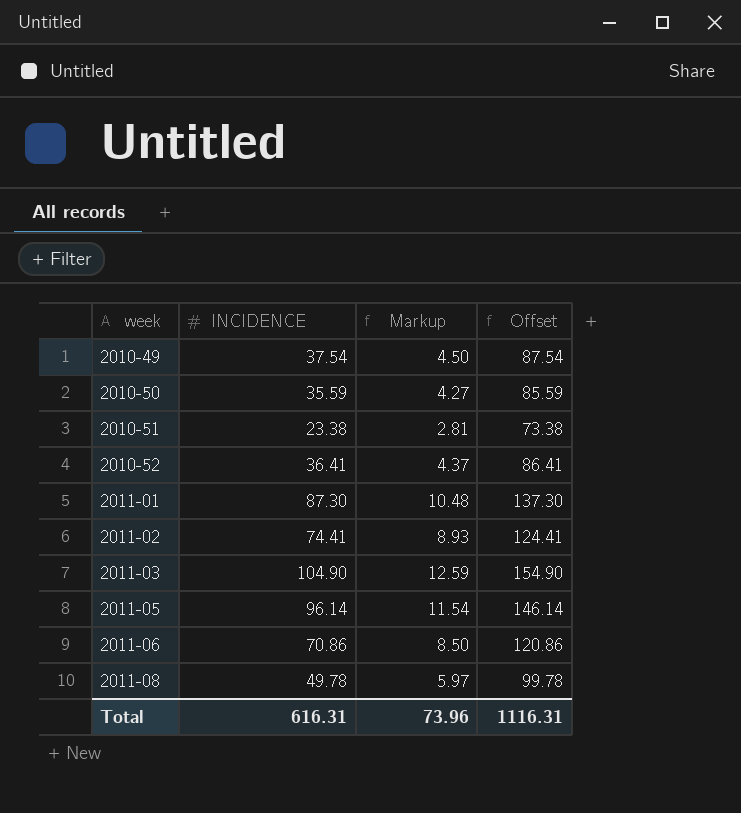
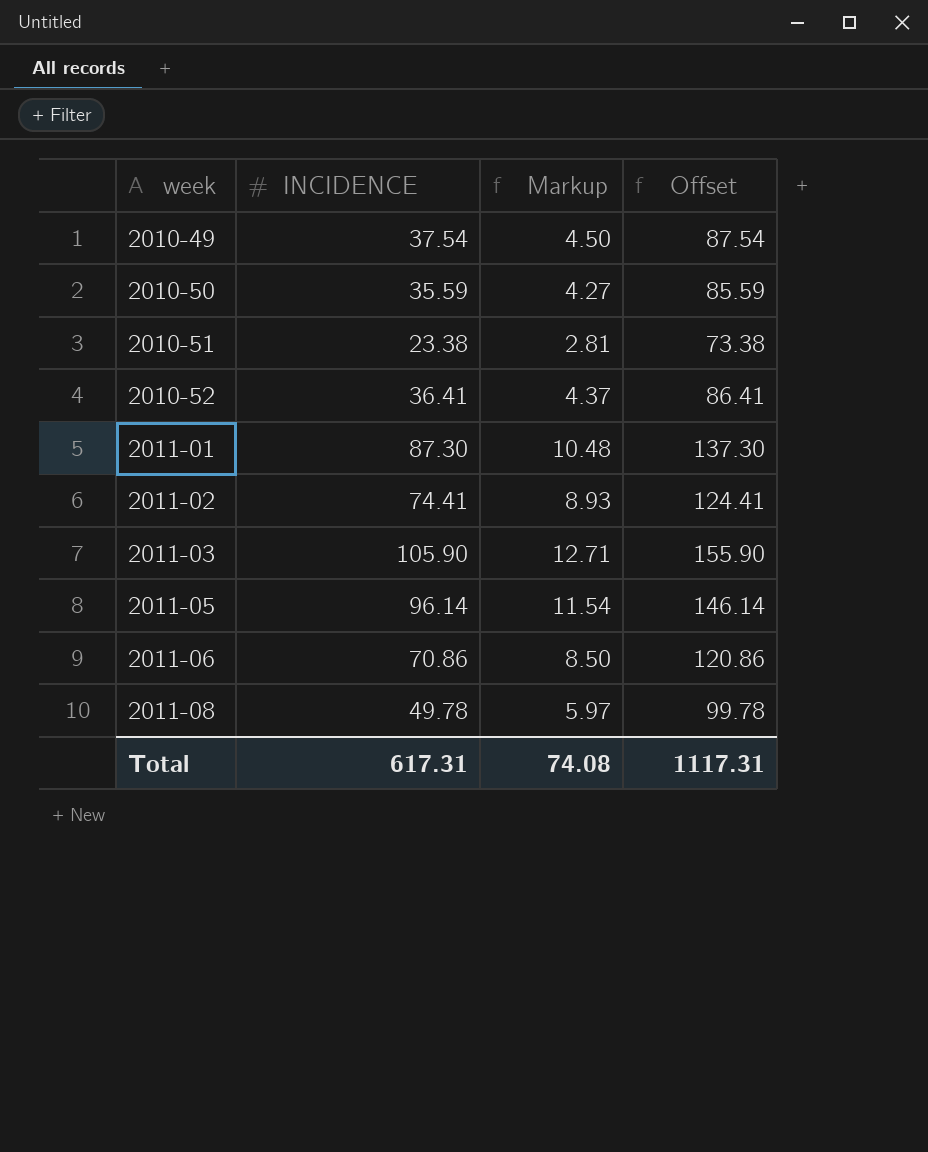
2011-03 | INCIDENCE: 104.90 -> 105.90
2011-03 | Markup: 12.59 -> 12.71
2011-03 | Offset: 154.90 -> 155.90
Total | INCIDENCE: 616.31 -> 617.31
Total | Markup: 73.96 -> 74.08
Total | Offset: 1116.31 -> 1117.31

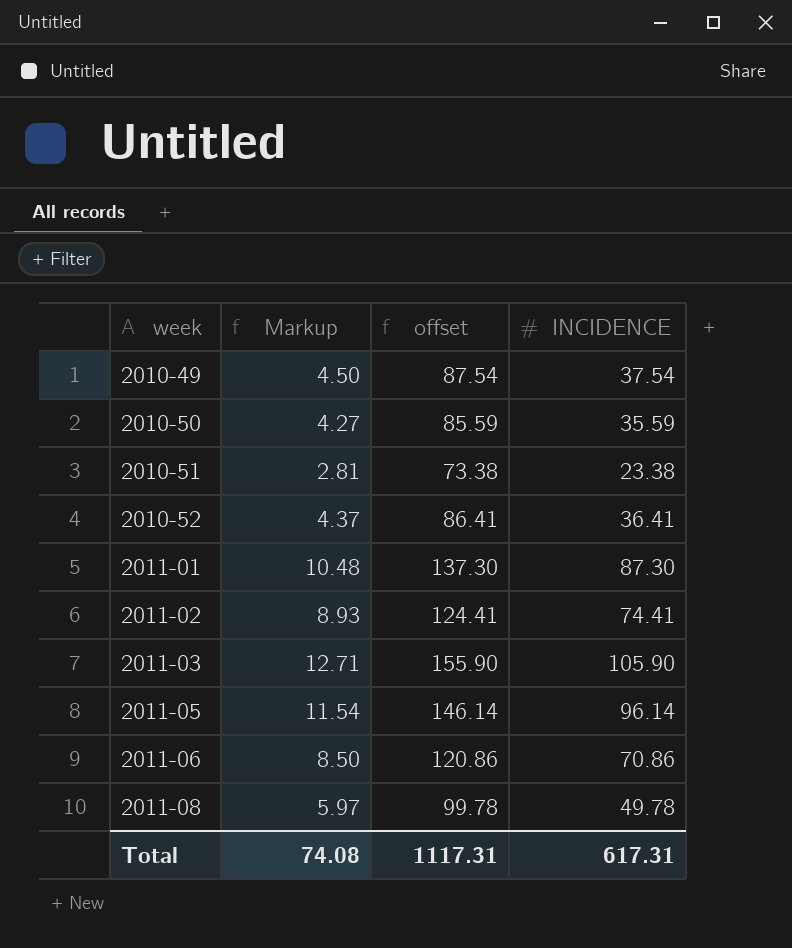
column name: Offset -> offset
column INCIDENCE | position: 2 -> 4

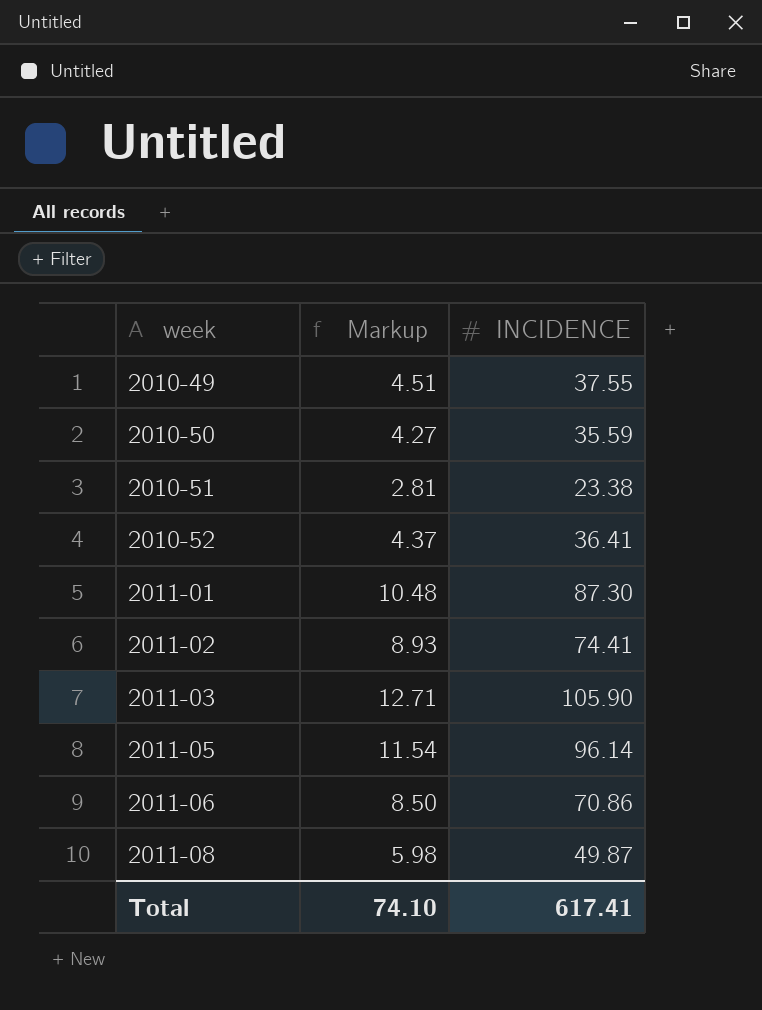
column offset | formula: [INCIDENCE] + 50 -> none
2010-49 | Markup: 4.50 -> 4.51
2010-49 | INCIDENCE: 37.54 -> 37.55
2011-08 | Markup: 5.97 -> 5.98
2011-08 | INCIDENCE: 49.78 -> 49.87
Total | Markup: 74.08 -> 74.10
Total | INCIDENCE: 617.31 -> 617.41

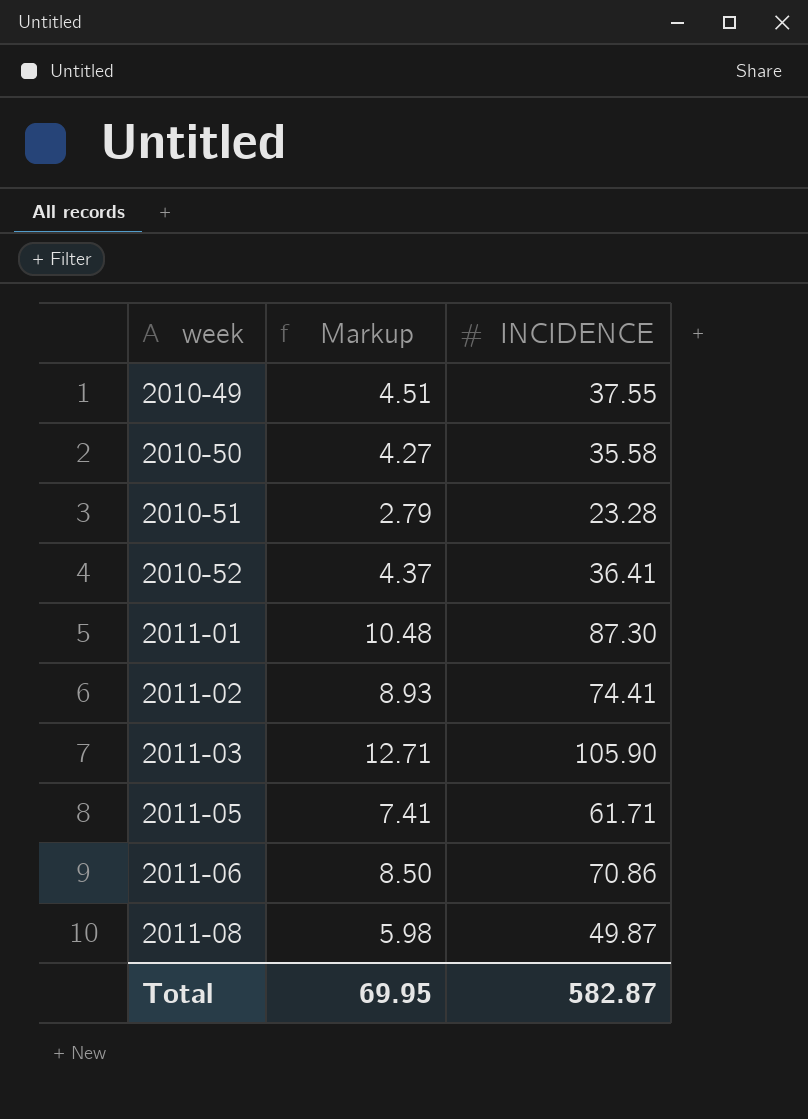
2010-50 | INCIDENCE: 35.59 -> 35.58
2010-51 | Markup: 2.81 -> 2.79
2010-51 | INCIDENCE: 23.38 -> 23.28
2011-05 | Markup: 11.54 -> 7.41
2011-05 | INCIDENCE: 96.14 -> 61.71
Total | Markup: 74.10 -> 69.95
Total | INCIDENCE: 617.41 -> 582.87

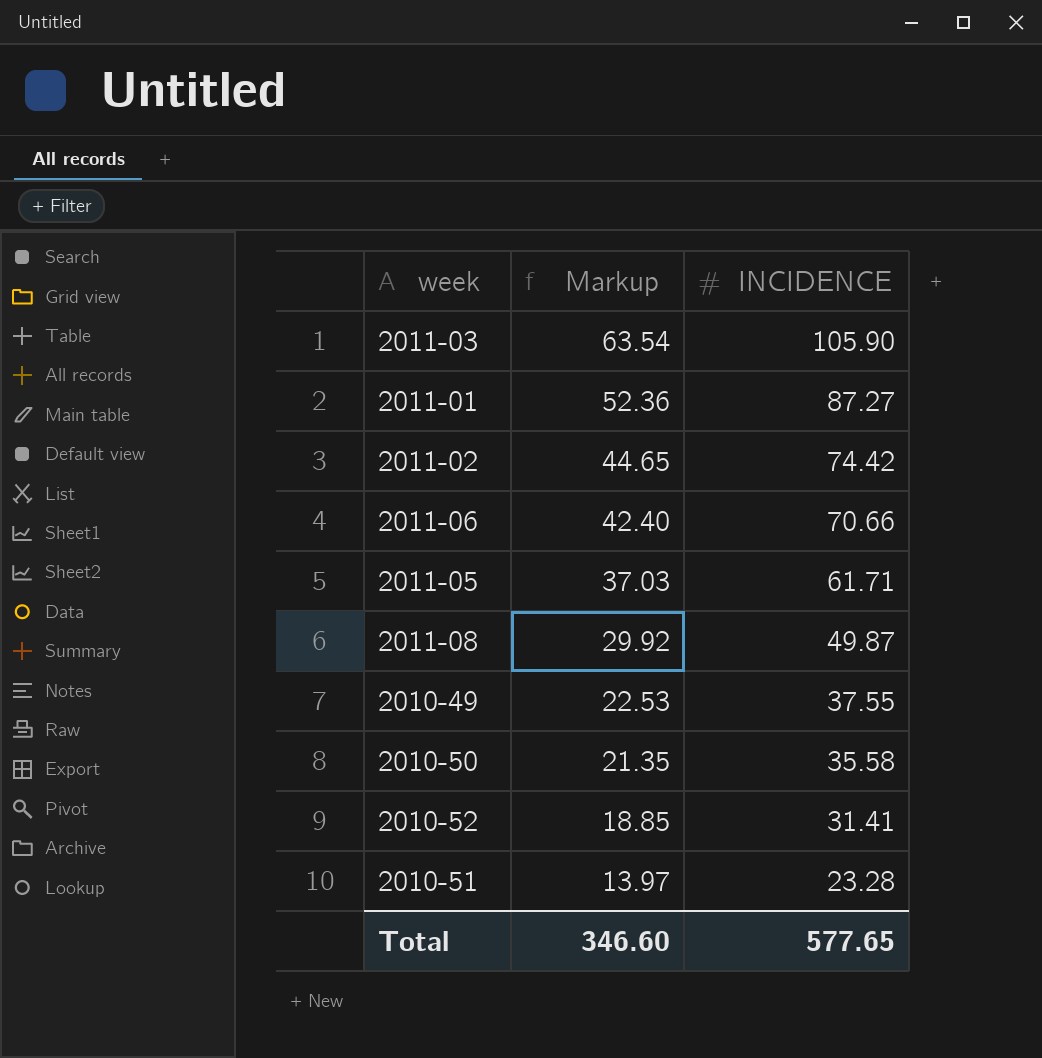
row order: week ascending -> Markup descending
column Markup | formula: [INCIDENCE] * 0.12 -> [INCIDENCE] * 0.6
2011-01 | INCIDENCE: 87.30 -> 87.27
2011-02 | INCIDENCE: 74.41 -> 74.42
2011-06 | INCIDENCE: 70.86 -> 70.66
2010-52 | INCIDENCE: 36.41 -> 31.41
Total | Markup: 69.95 -> 346.60
Total | INCIDENCE: 582.87 -> 577.65

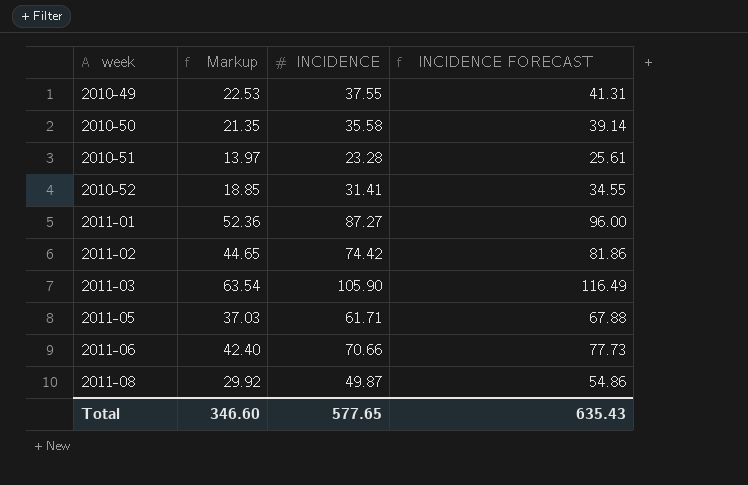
row order: Markup descending -> week ascending
column INCIDENCE FORECAST | formula: none -> [INCIDENCE] * 1.1

